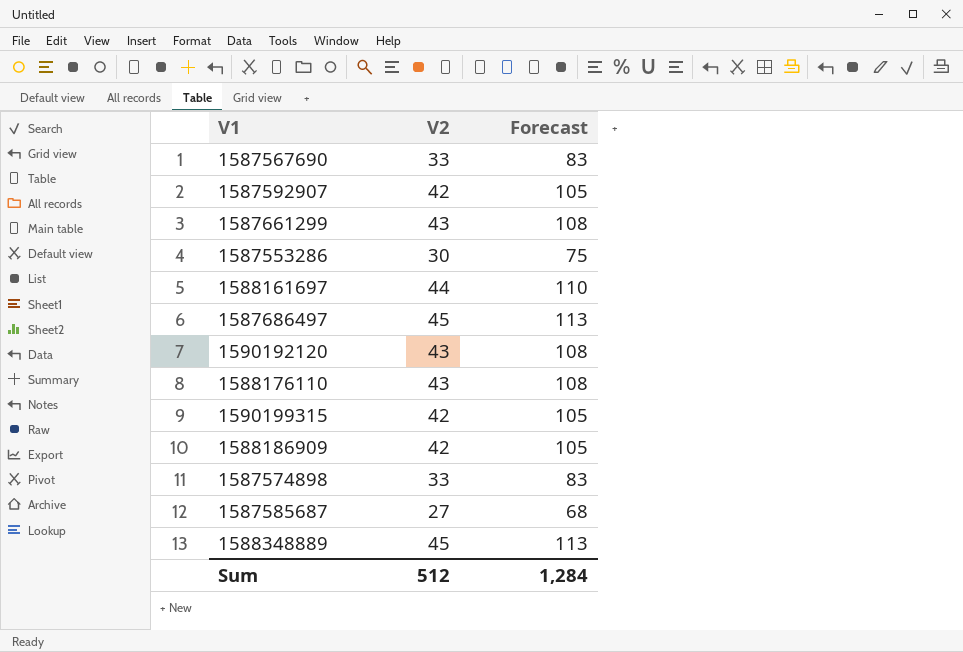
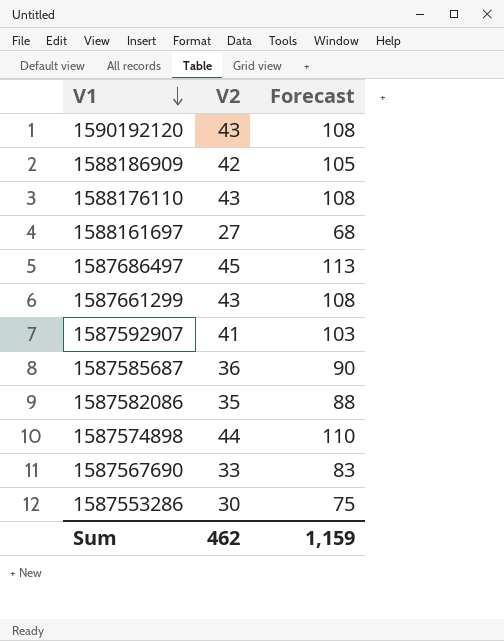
row order: none -> V1 descending
row 1590199315: 42 | 105 -> none
row 1588348889: 45 | 113 -> none
1588161697 | V2: 44 -> 27
1588161697 | Forecast: 110 -> 68
1587592907 | V2: 42 -> 41
1587592907 | Forecast: 105 -> 103
1587585687 | V2: 27 -> 36
1587585687 | Forecast: 68 -> 90
row 1587582086: none -> 35 | 88
1587574898 | V2: 33 -> 44
1587574898 | Forecast: 83 -> 110
Sum | V2: 512 -> 462
Sum | Forecast: 1,284 -> 1,159

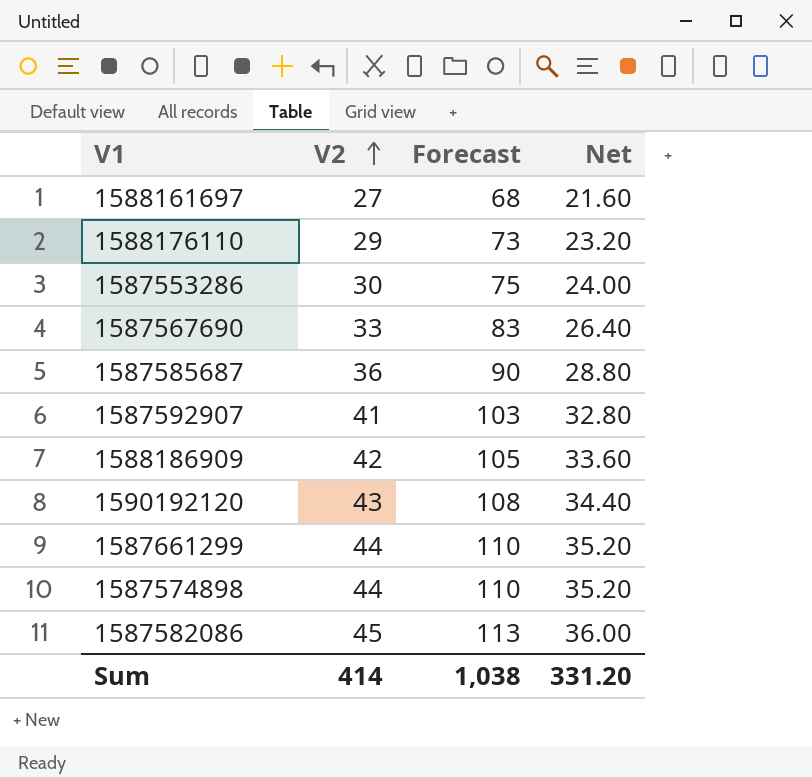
row order: V1 descending -> V2 ascending
column Net | formula: none -> [V2] * 0.8
row 1587686497: 45 | 113 -> none
1588176110 | V2: 43 -> 29
1588176110 | Forecast: 108 -> 73
1587661299 | V2: 43 -> 44
1587661299 | Forecast: 108 -> 110
1587582086 | V2: 35 -> 45
1587582086 | Forecast: 88 -> 113
Sum | V2: 462 -> 414
Sum | Forecast: 1,159 -> 1,038

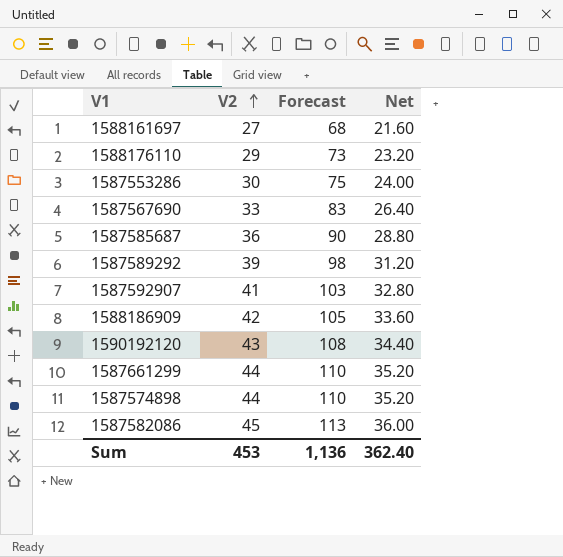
row 1587589292: none -> 39 | 98 | 31.20
Sum | V2: 414 -> 453
Sum | Forecast: 1,038 -> 1,136
Sum | Net: 331.20 -> 362.40

